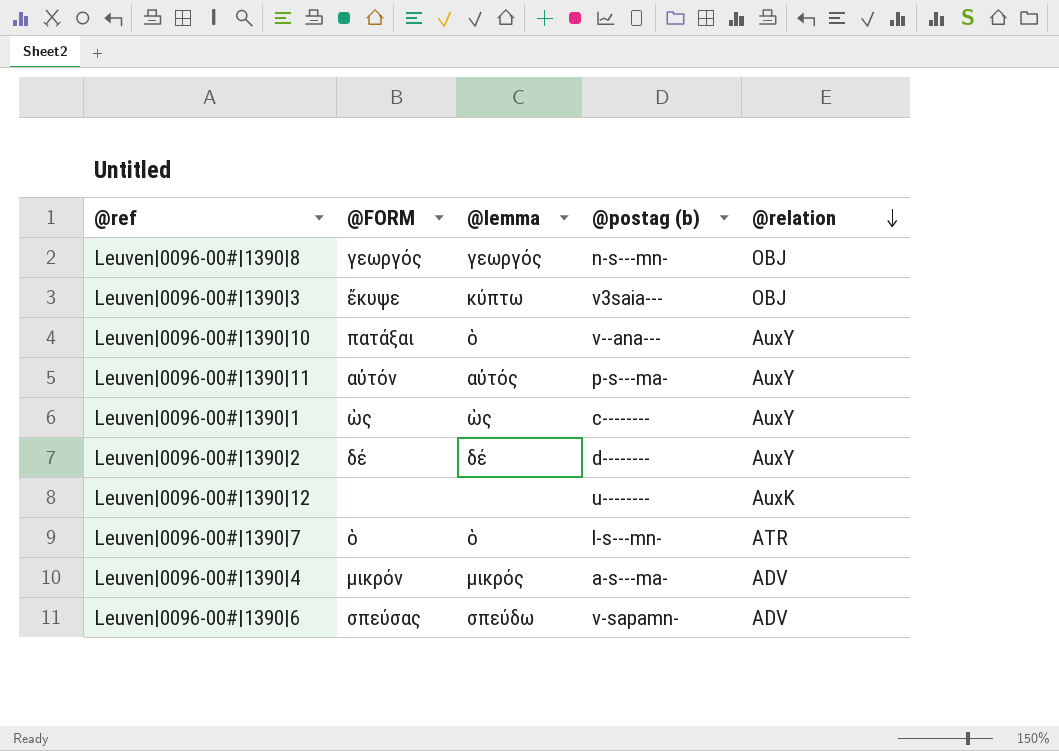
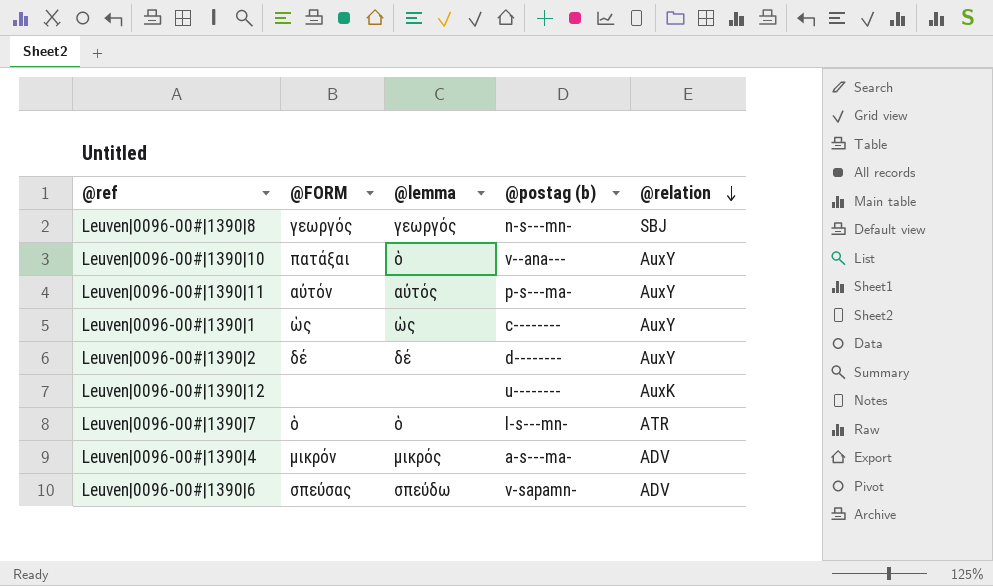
row Leuven|0096-00#|1390|3: ἔκυψε | κύπτω | v3saia--- | OBJ -> none
Leuven|0096-00#|1390|8 | @relation: OBJ -> SBJ

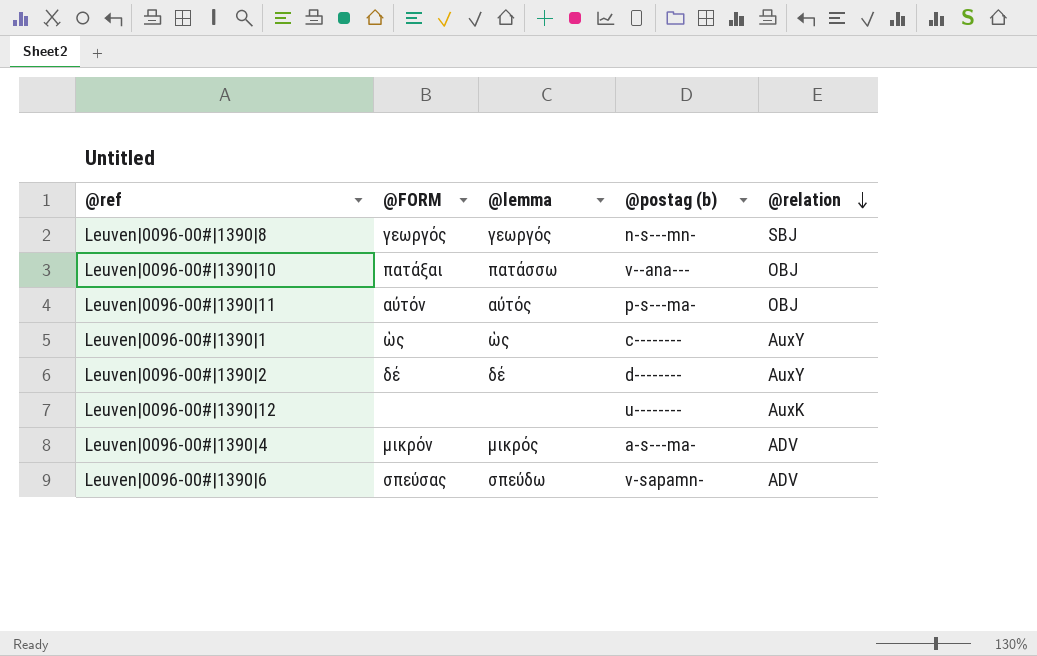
row Leuven|0096-00#|1390|7: ὁ | ὁ | l-s---mn- | ATR -> none
Leuven|0096-00#|1390|10 | @lemma: ὁ -> πατάσσω
Leuven|0096-00#|1390|10 | @relation: AuxY -> OBJ
Leuven|0096-00#|1390|11 | @relation: AuxY -> OBJ

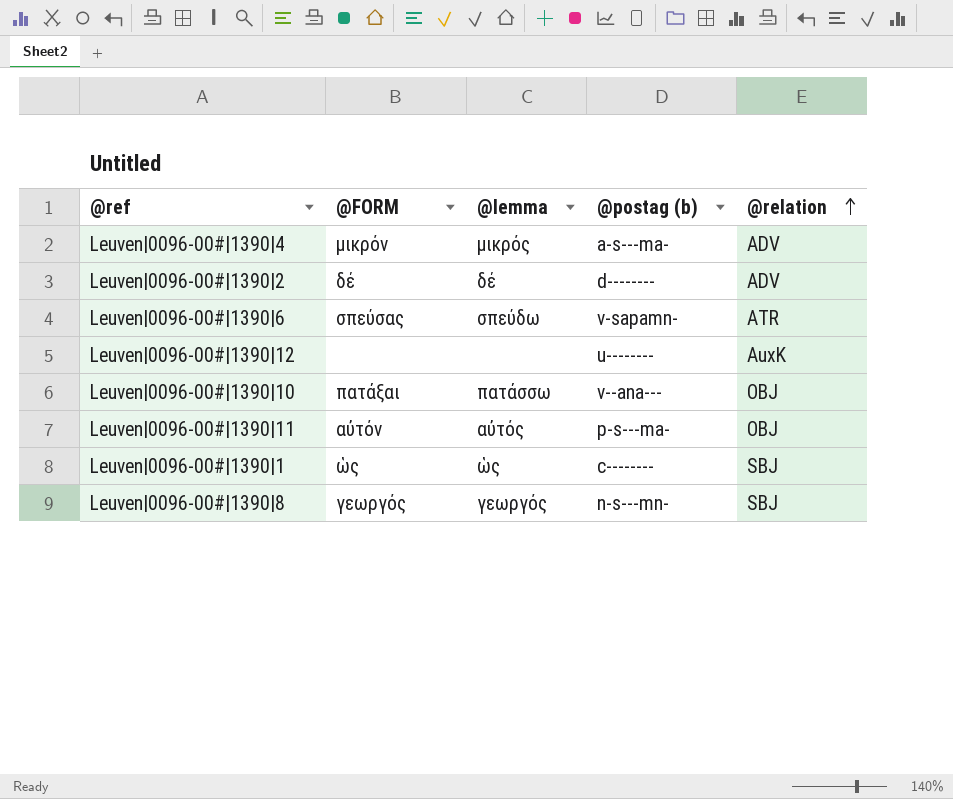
row order: @relation descending -> @relation ascending
Leuven|0096-00#|1390|2 | @relation: AuxY -> ADV
Leuven|0096-00#|1390|6 | @relation: ADV -> ATR
Leuven|0096-00#|1390|1 | @relation: AuxY -> SBJ

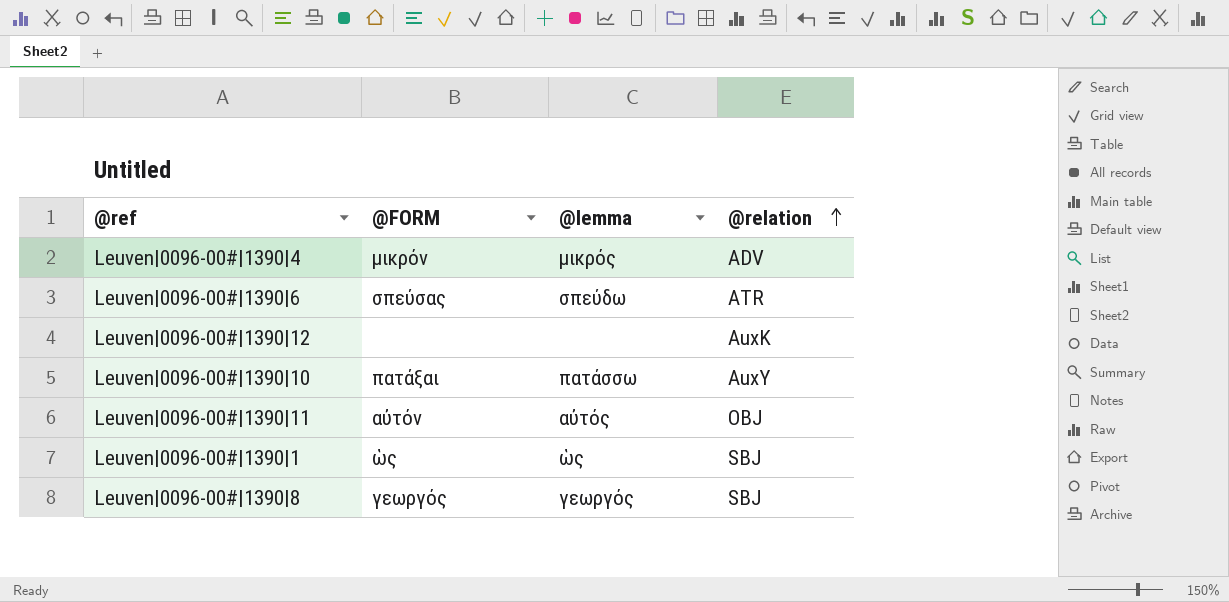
column @postag (b) | position: 4 -> none
row Leuven|0096-00#|1390|2: δέ | δέ | d-------- | ADV -> none
Leuven|0096-00#|1390|10 | @relation: OBJ -> AuxY

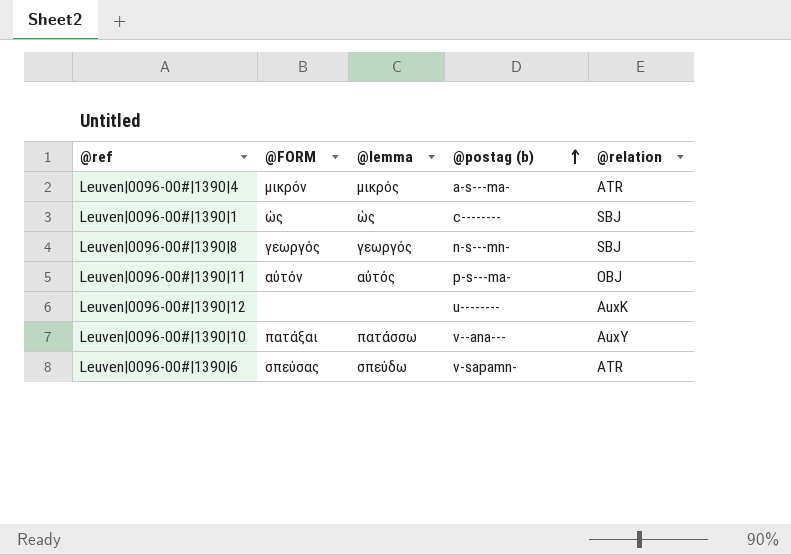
row order: @relation ascending -> @postag (b) ascending
column @postag (b) | position: none -> 4
Leuven|0096-00#|1390|4 | @relation: ADV -> ATR

